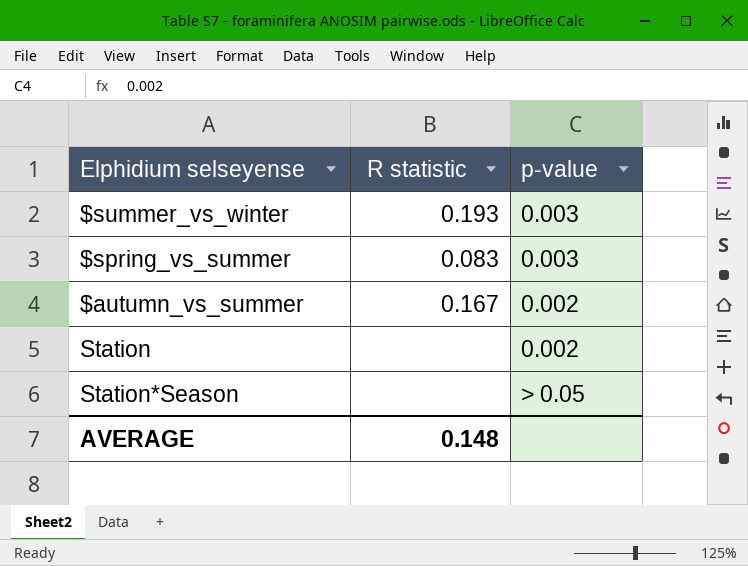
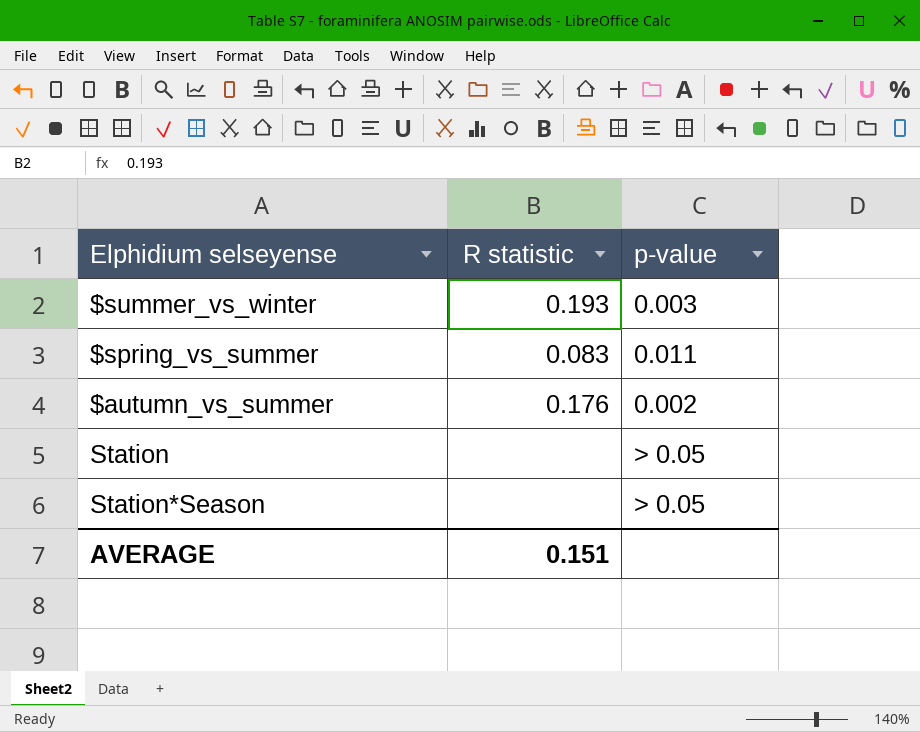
$spring_vs_summer | p-value: 0.003 -> 0.011
$autumn_vs_summer | R statistic: 0.167 -> 0.176
Station | p-value: 0.002 -> > 0.05
AVERAGE | R statistic: 0.148 -> 0.151

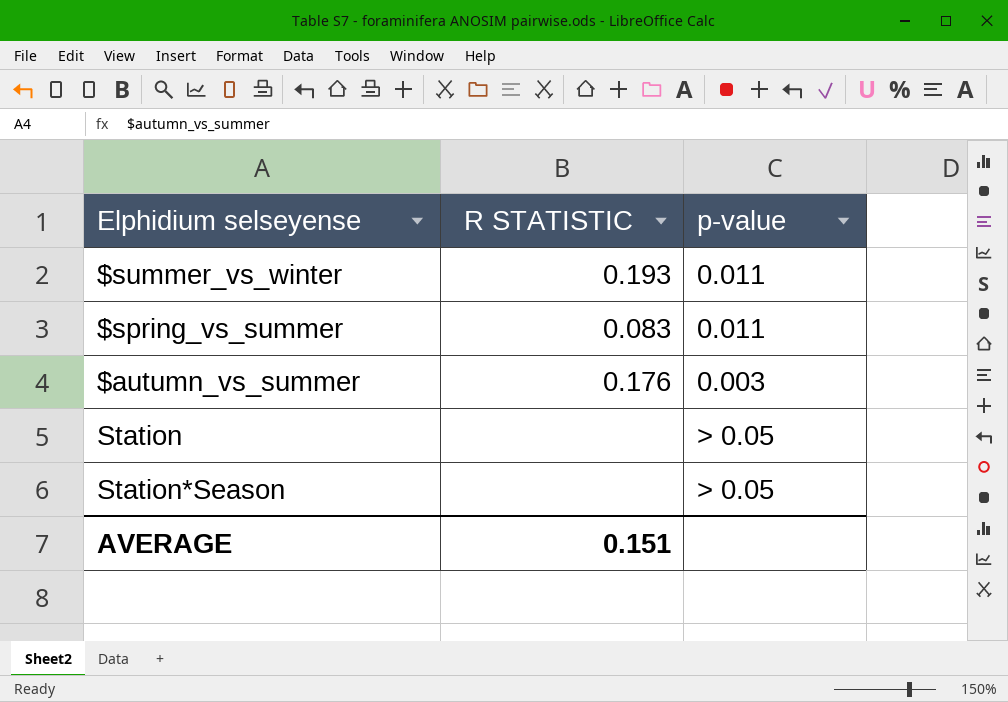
column name: R statistic -> R STATISTIC
$summer_vs_winter | p-value: 0.003 -> 0.011
$autumn_vs_summer | p-value: 0.002 -> 0.003

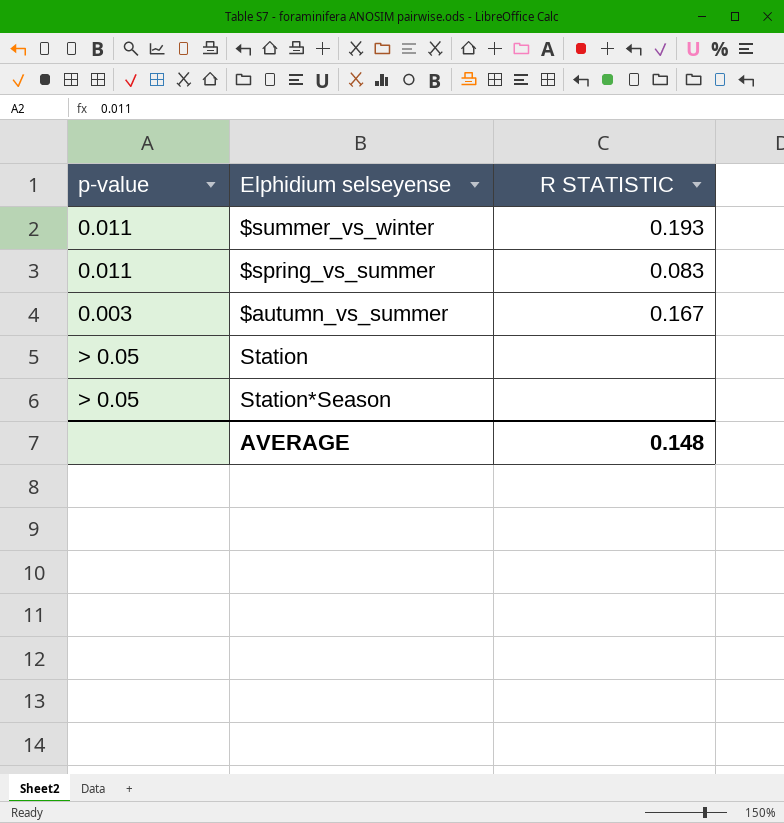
column p-value | position: 3 -> 1
$autumn_vs_summer | R STATISTIC: 0.176 -> 0.167
AVERAGE | R STATISTIC: 0.151 -> 0.148

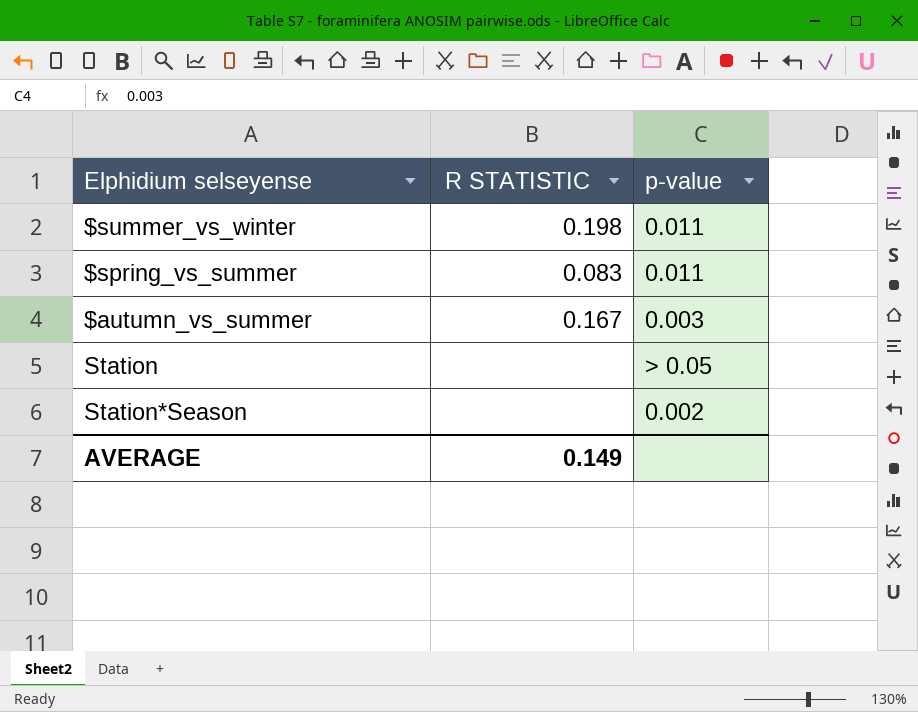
column p-value | position: 1 -> 3
$summer_vs_winter | R STATISTIC: 0.193 -> 0.198
Station*Season | p-value: > 0.05 -> 0.002
AVERAGE | R STATISTIC: 0.148 -> 0.149

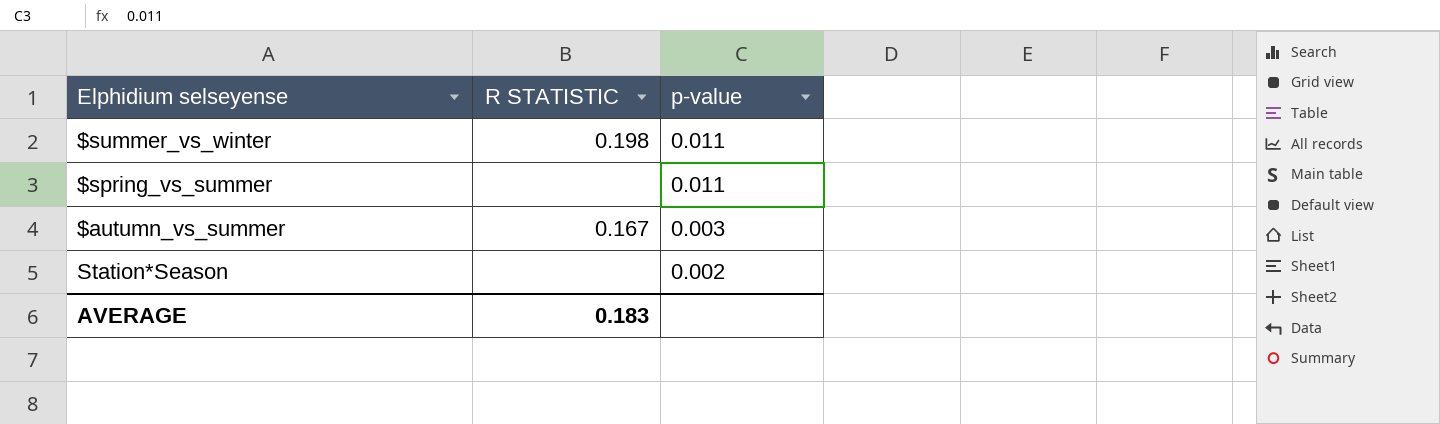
row Station: none | > 0.05 -> none
$spring_vs_summer | R STATISTIC: 0.083 -> none
AVERAGE | R STATISTIC: 0.149 -> 0.183

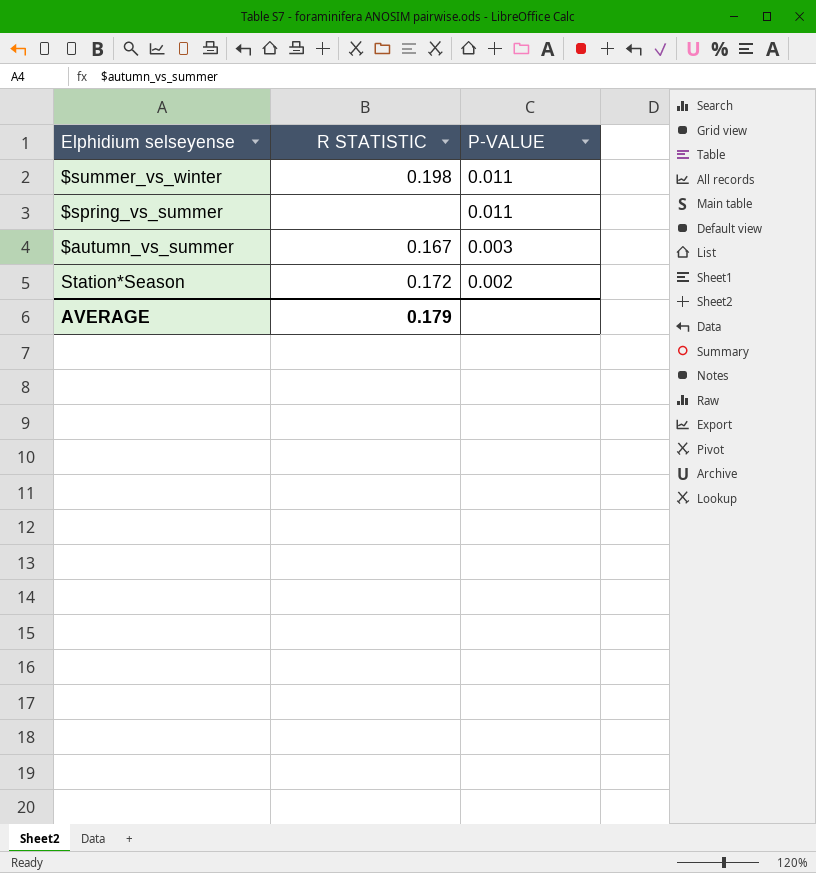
column name: p-value -> P-VALUE
Station*Season | R STATISTIC: none -> 0.172
AVERAGE | R STATISTIC: 0.183 -> 0.179

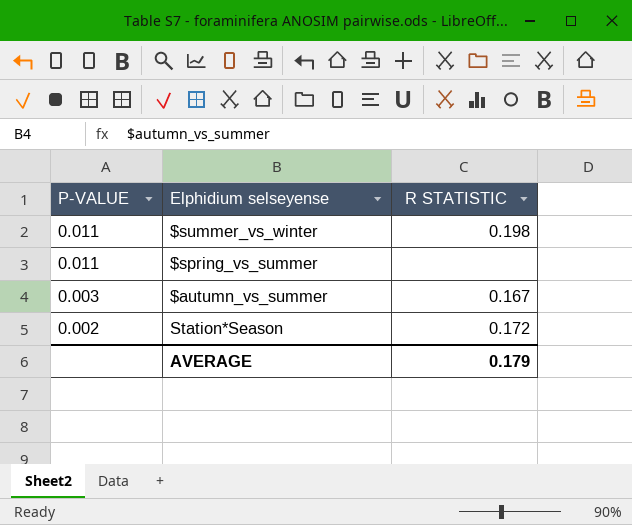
column P-VALUE | position: 3 -> 1

